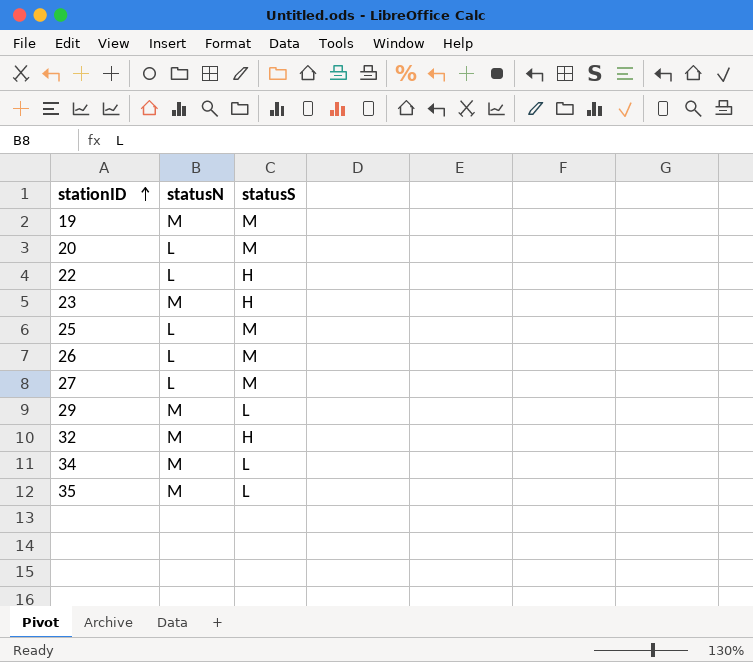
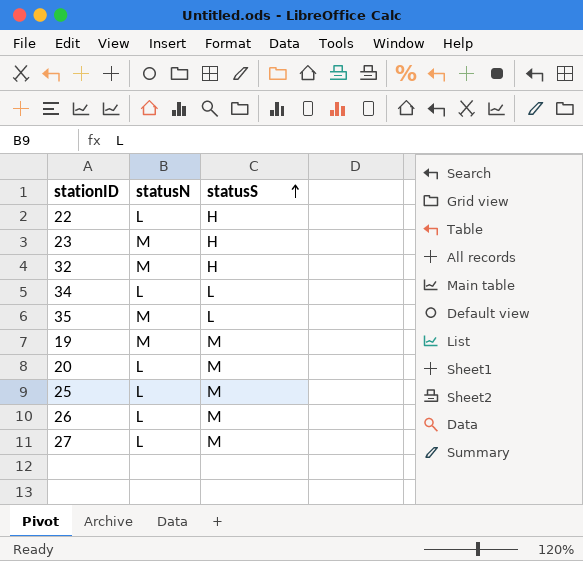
row order: stationID ascending -> statusS ascending
row 29: M | L -> none
34 | statusN: M -> L

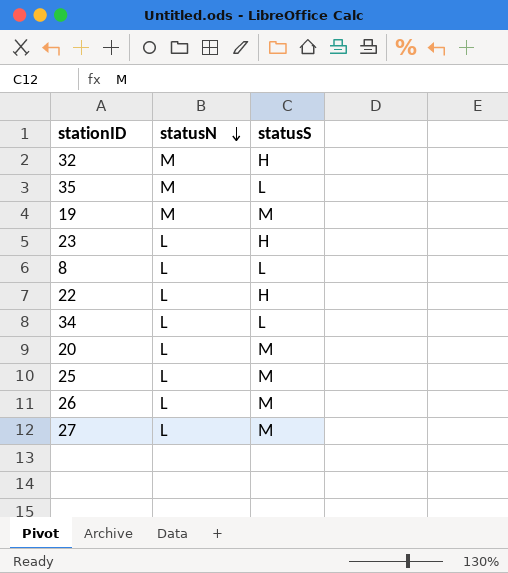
row order: statusS ascending -> statusN descending
23 | statusN: M -> L
row 8: none -> L | L

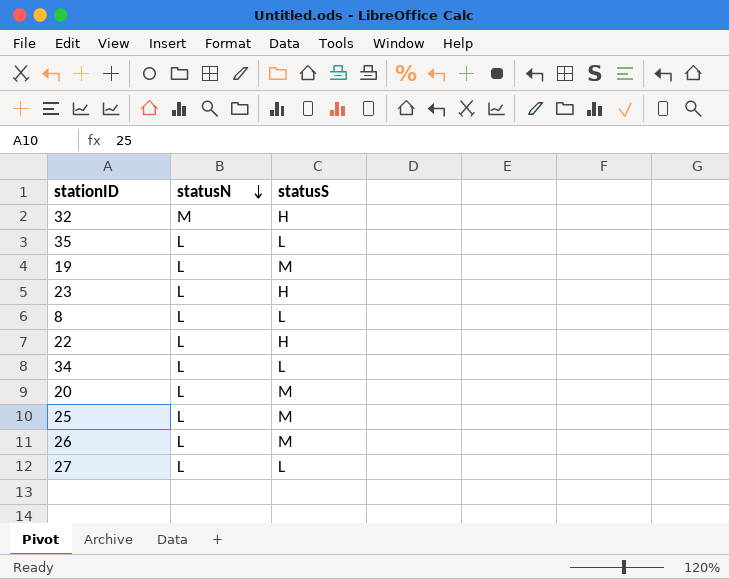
35 | statusN: M -> L
19 | statusN: M -> L
27 | statusS: M -> L

